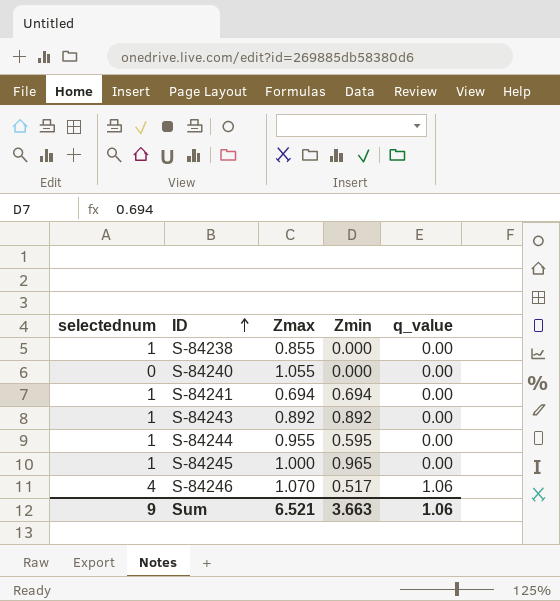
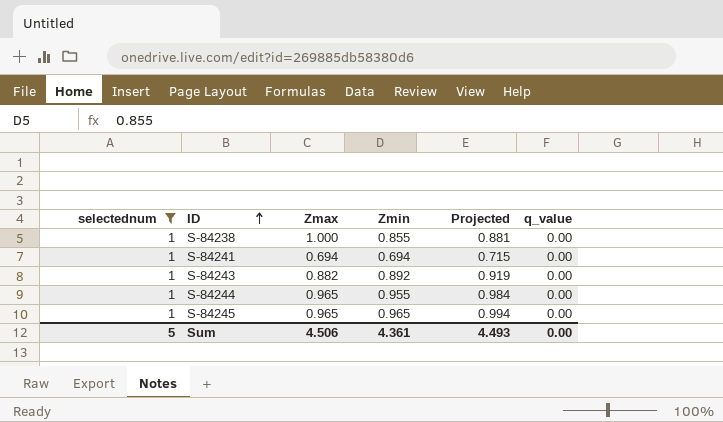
filter: none -> selectednum = 1
column Projected | formula: none -> [Zmin] * 1.03
S-84238 | Zmax: 0.855 -> 1.000
S-84238 | Zmin: 0.000 -> 0.855
S-84243 | Zmax: 0.892 -> 0.882
S-84244 | Zmax: 0.955 -> 0.965
S-84244 | Zmin: 0.595 -> 0.955
S-84245 | Zmax: 1.000 -> 0.965
Sum | selectednum: 9 -> 5
Sum | Zmax: 6.521 -> 4.506
Sum | Zmin: 3.663 -> 4.361
Sum | q_value: 1.06 -> 0.00

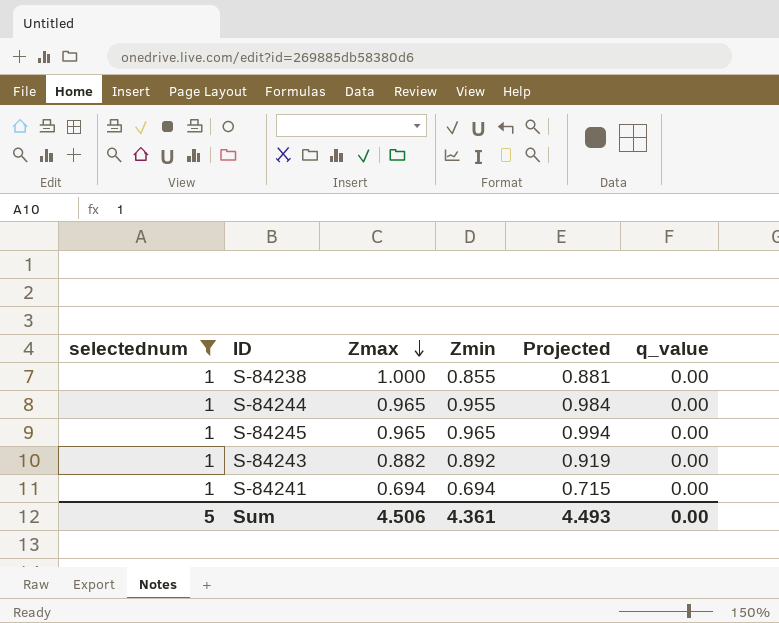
row order: ID ascending -> Zmax descending

